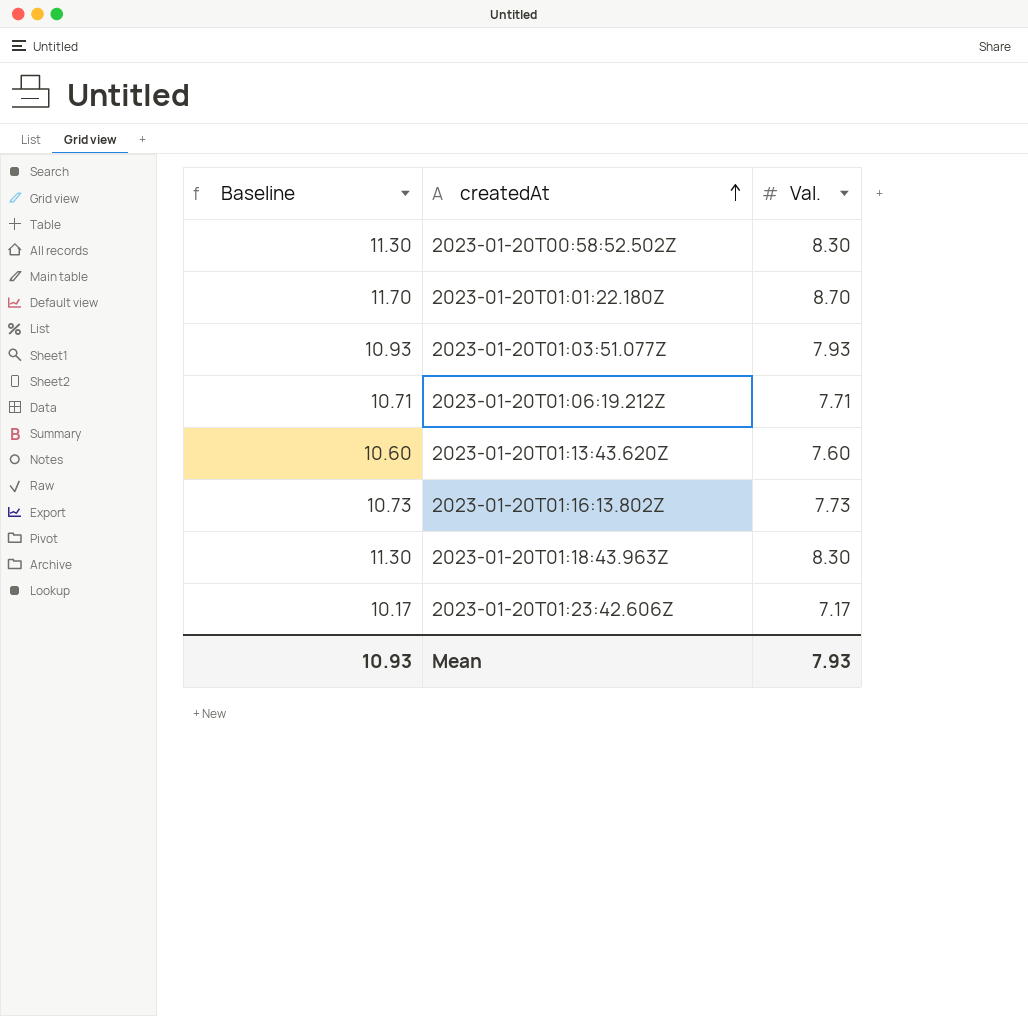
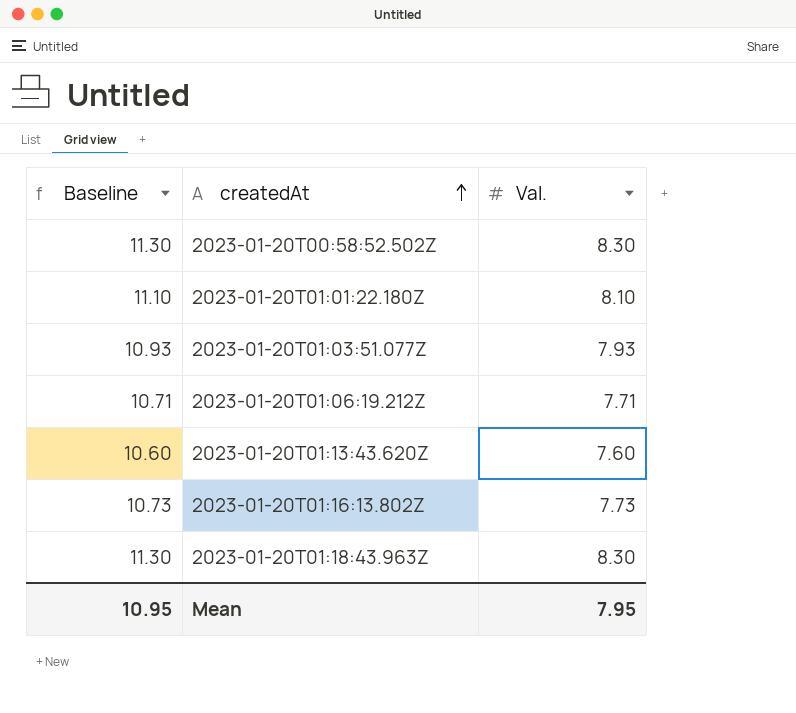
row 2023-01-20T01:23:42.606Z: 10.17 | 7.17 -> none
2023-01-20T01:01:22.180Z | Baseline: 11.70 -> 11.10
2023-01-20T01:01:22.180Z | Val.: 8.70 -> 8.10
Mean | Baseline: 10.93 -> 10.95
Mean | Val.: 7.93 -> 7.95

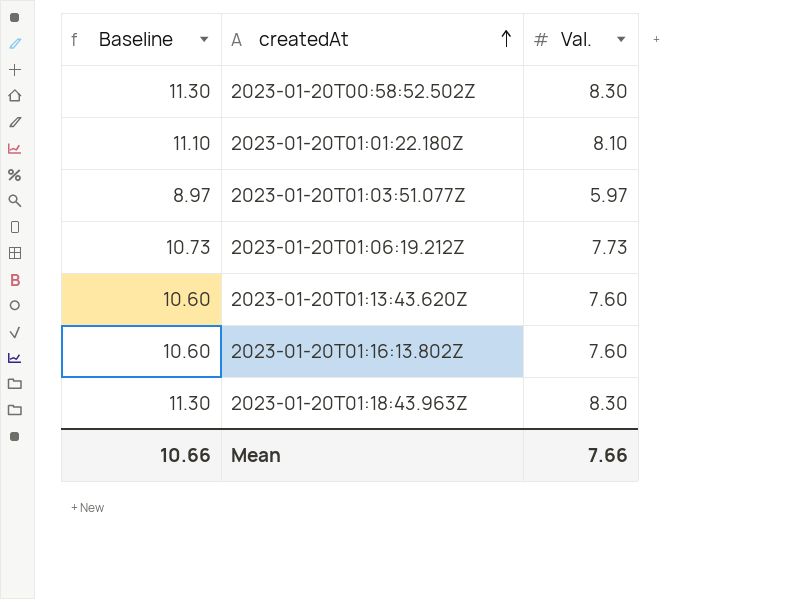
2023-01-20T01:03:51.077Z | Baseline: 10.93 -> 8.97
2023-01-20T01:03:51.077Z | Val.: 7.93 -> 5.97
2023-01-20T01:06:19.212Z | Baseline: 10.71 -> 10.73
2023-01-20T01:06:19.212Z | Val.: 7.71 -> 7.73
2023-01-20T01:16:13.802Z | Baseline: 10.73 -> 10.60
2023-01-20T01:16:13.802Z | Val.: 7.73 -> 7.60
Mean | Baseline: 10.95 -> 10.66
Mean | Val.: 7.95 -> 7.66

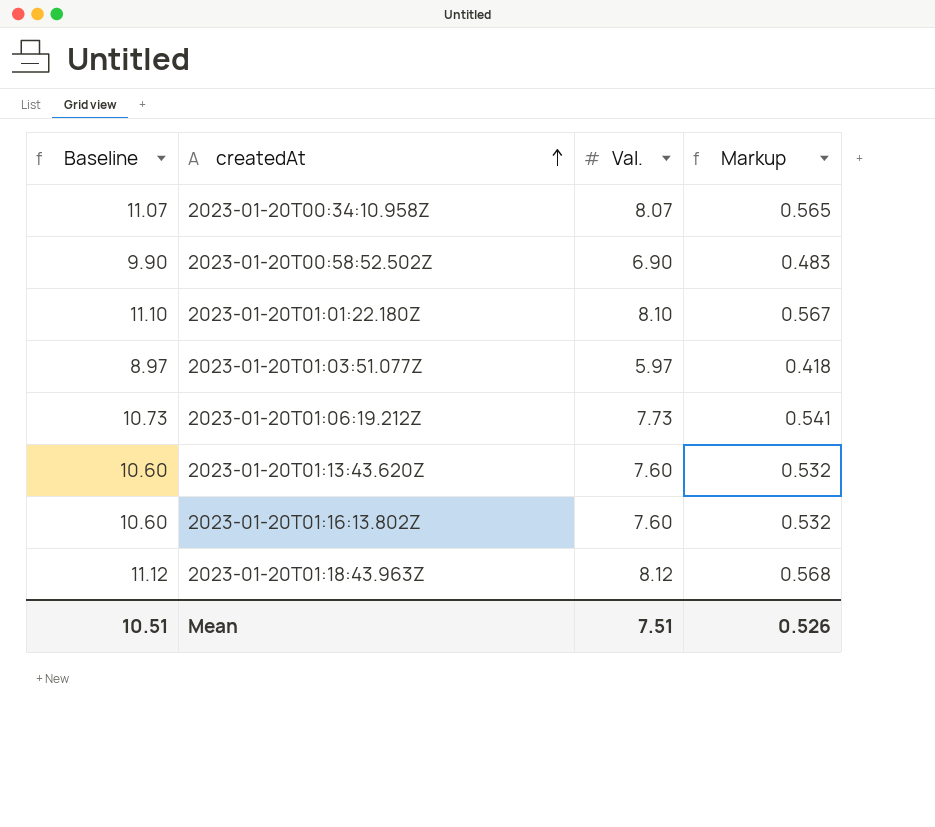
column Markup | formula: none -> [Val.] * 0.07
row 2023-01-20T00:34:10.958Z: none -> 11.07 | 8.07 | 0.565
2023-01-20T00:58:52.502Z | Baseline: 11.30 -> 9.90
2023-01-20T00:58:52.502Z | Val.: 8.30 -> 6.90
2023-01-20T01:18:43.963Z | Baseline: 11.30 -> 11.12
2023-01-20T01:18:43.963Z | Val.: 8.30 -> 8.12
Mean | Baseline: 10.66 -> 10.51
Mean | Val.: 7.66 -> 7.51

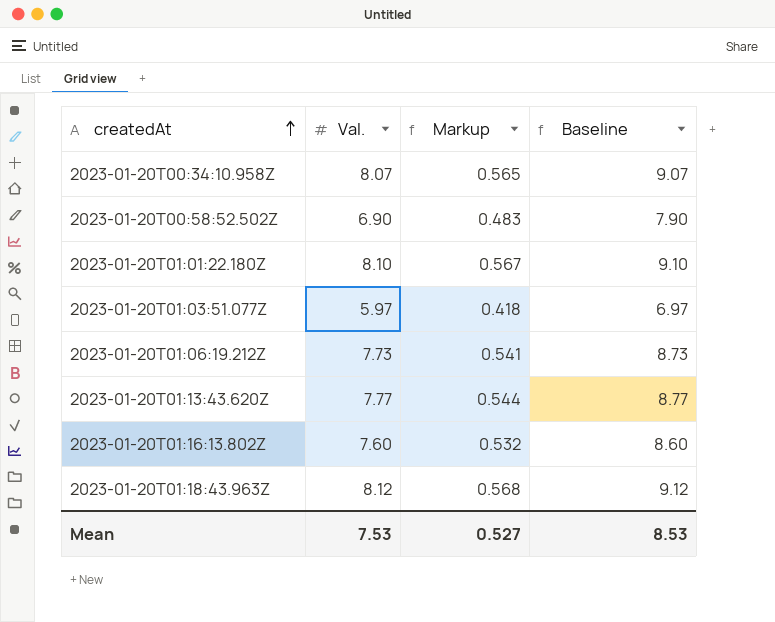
column Baseline | formula: [Val.] + 3 -> [Val.] + 1
column Baseline | position: 1 -> 4
2023-01-20T01:13:43.620Z | Val.: 7.60 -> 7.77
2023-01-20T01:13:43.620Z | Markup: 0.532 -> 0.544
Mean | Val.: 7.51 -> 7.53
Mean | Markup: 0.526 -> 0.527
Mean | Baseline: 10.51 -> 8.53

